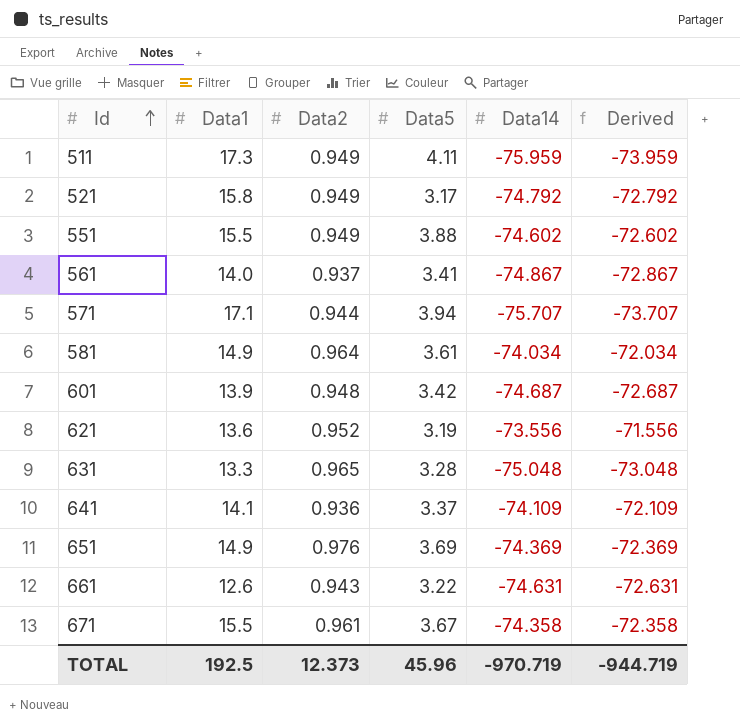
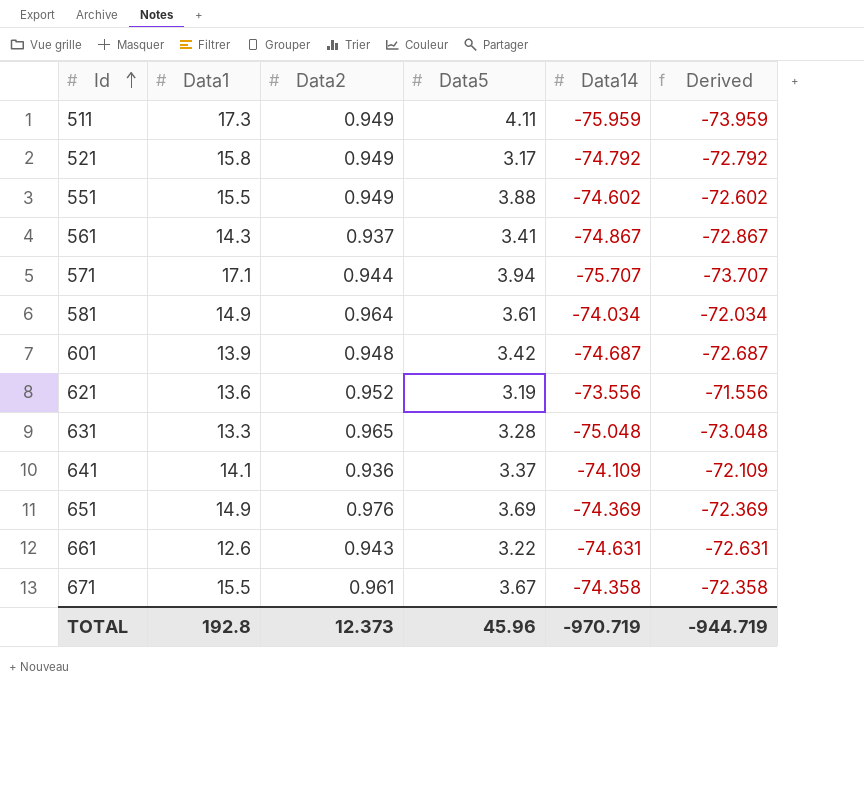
561 | Data1: 14.0 -> 14.3
TOTAL | Data1: 192.5 -> 192.8

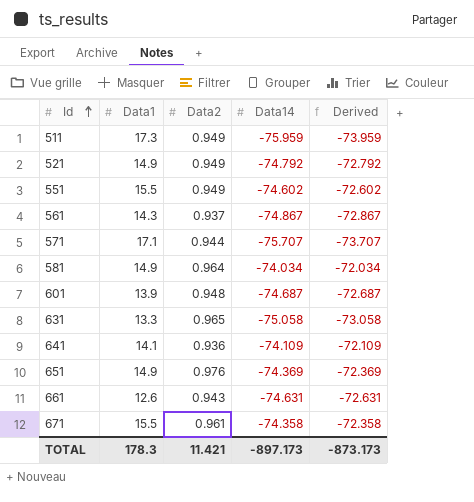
column Data5 | position: 4 -> none
row 621: 13.6 | 0.952 | 3.19 | -73.556 | -71.556 -> none
521 | Data1: 15.8 -> 14.9
631 | Data14: -75.048 -> -75.058
631 | Derived: -73.048 -> -73.058
TOTAL | Data1: 192.8 -> 178.3
TOTAL | Data2: 12.373 -> 11.421
TOTAL | Data14: -970.719 -> -897.173
TOTAL | Derived: -944.719 -> -873.173

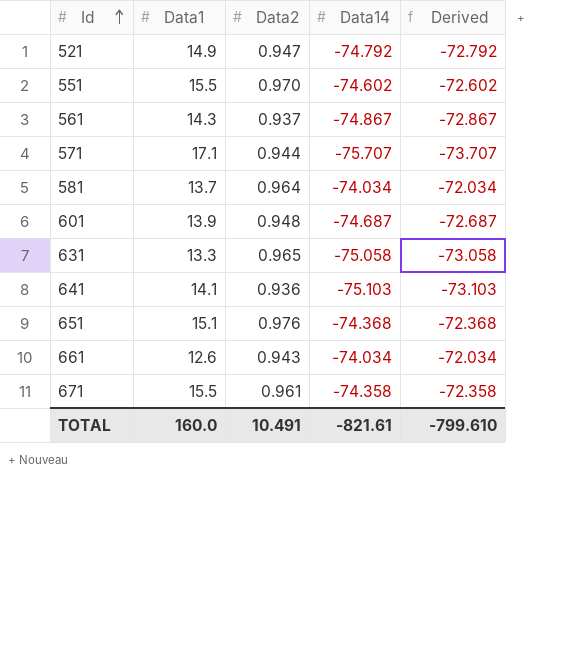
row 511: 17.3 | 0.949 | -75.959 | -73.959 -> none
521 | Data2: 0.949 -> 0.947
551 | Data2: 0.949 -> 0.970
581 | Data1: 14.9 -> 13.7
641 | Data14: -74.109 -> -75.103
641 | Derived: -72.109 -> -73.103
651 | Data1: 14.9 -> 15.1
651 | Data14: -74.369 -> -74.368
651 | Derived: -72.369 -> -72.368
661 | Data14: -74.631 -> -74.034
661 | Derived: -72.631 -> -72.034
TOTAL | Data1: 178.3 -> 160.0
TOTAL | Data2: 11.421 -> 10.491
TOTAL | Data14: -897.173 -> -821.61
TOTAL | Derived: -873.173 -> -799.610

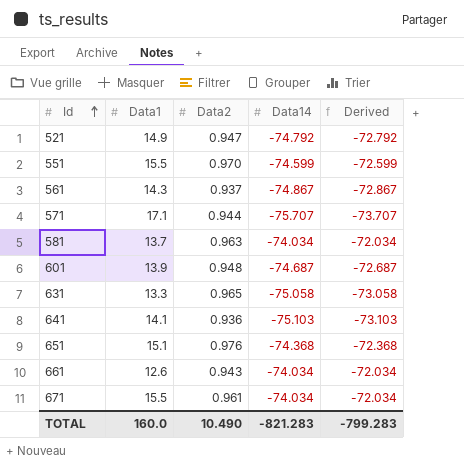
551 | Data14: -74.602 -> -74.599
551 | Derived: -72.602 -> -72.599
581 | Data2: 0.964 -> 0.963
671 | Data14: -74.358 -> -74.034
671 | Derived: -72.358 -> -72.034
TOTAL | Data2: 10.491 -> 10.490
TOTAL | Data14: -821.61 -> -821.283
TOTAL | Derived: -799.610 -> -799.283

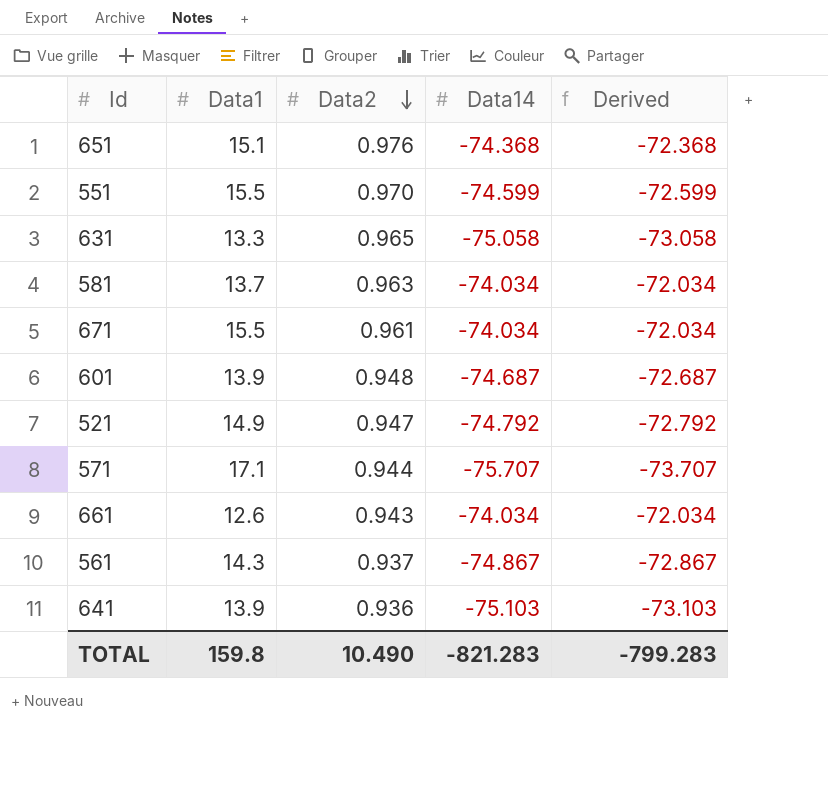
row order: Id ascending -> Data2 descending
641 | Data1: 14.1 -> 13.9
TOTAL | Data1: 160.0 -> 159.8

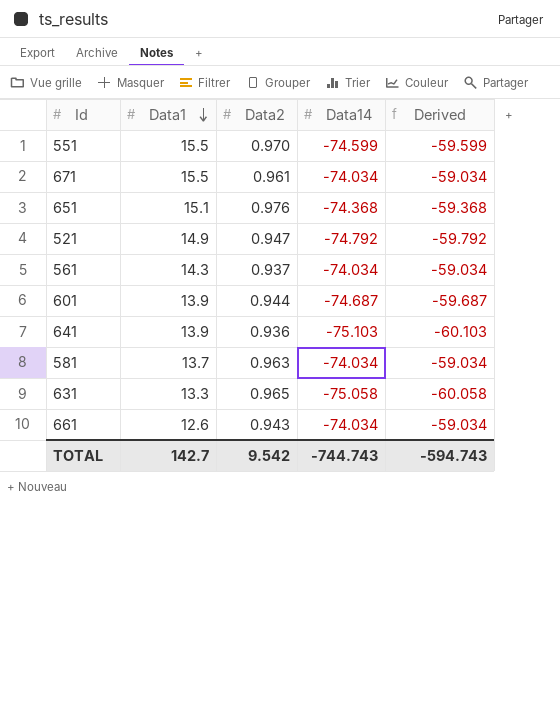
row order: Data2 descending -> Data1 descending
column Derived | formula: [Data14] + 2 -> [Data14] + 15
row 571: 17.1 | 0.944 | -75.707 | -73.707 -> none
561 | Data14: -74.867 -> -74.034
601 | Data2: 0.948 -> 0.944
TOTAL | Data1: 159.8 -> 142.7
TOTAL | Data2: 10.490 -> 9.542
TOTAL | Data14: -821.283 -> -744.743
TOTAL | Derived: -799.283 -> -594.743

